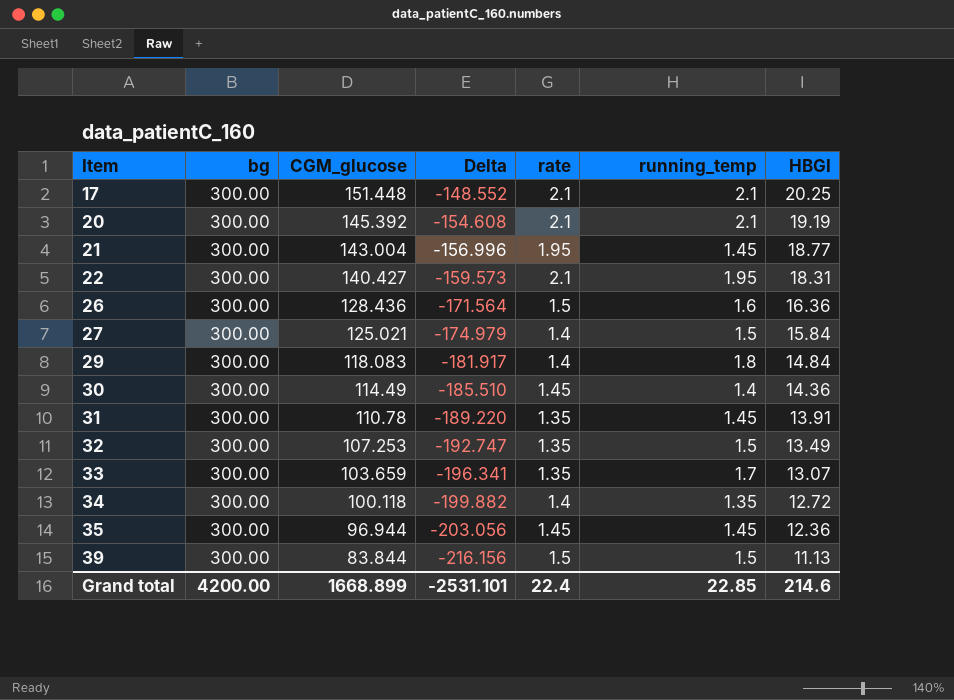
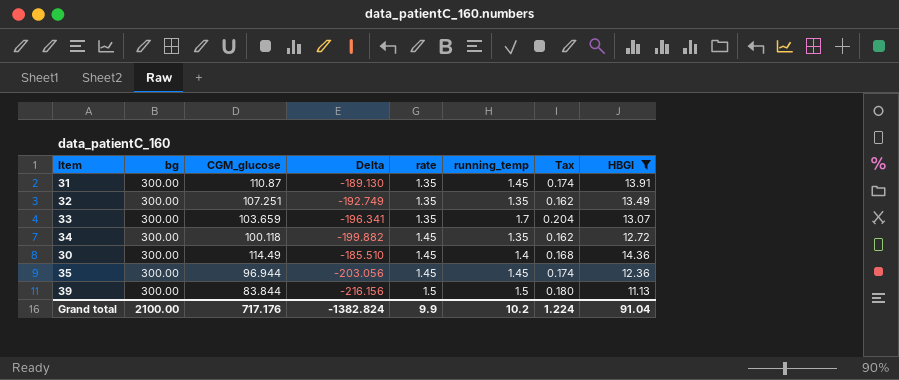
filter: none -> HBGI <= 14.36
row order: Item ascending -> rate ascending
column Tax | formula: none -> [running_temp] * 0.12
31 | CGM_glucose: 110.78 -> 110.87
31 | Delta: -189.220 -> -189.130
32 | CGM_glucose: 107.253 -> 107.251
32 | Delta: -192.747 -> -192.749
32 | running_temp: 1.5 -> 1.35
34 | rate: 1.4 -> 1.45
Grand total | bg: 4200.00 -> 2100.00
Grand total | CGM_glucose: 1668.899 -> 717.176
Grand total | Delta: -2531.101 -> -1382.824
Grand total | rate: 22.4 -> 9.9
Grand total | running_temp: 22.85 -> 10.2
Grand total | HBGI: 214.6 -> 91.04

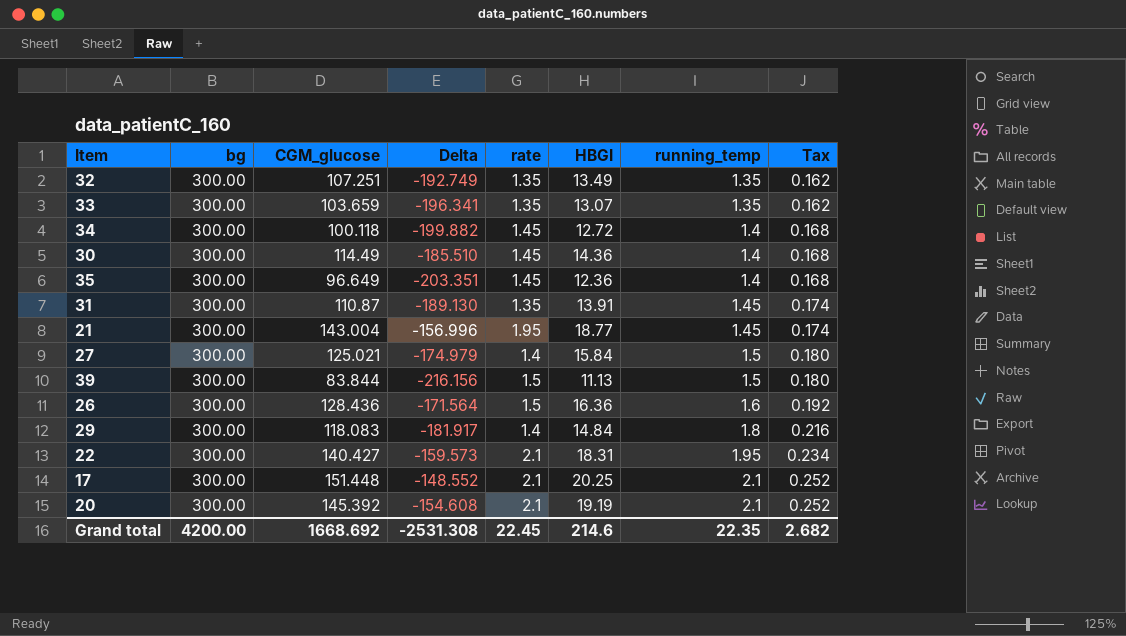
filter: HBGI <= 14.36 -> none
row order: rate ascending -> running_temp ascending
column HBGI | position: 8 -> 6
33 | running_temp: 1.7 -> 1.35
33 | Tax: 0.204 -> 0.162
34 | running_temp: 1.35 -> 1.4
34 | Tax: 0.162 -> 0.168
35 | CGM_glucose: 96.944 -> 96.649
35 | Delta: -203.056 -> -203.351
35 | running_temp: 1.45 -> 1.4
35 | Tax: 0.174 -> 0.168
Grand total | bg: 2100.00 -> 4200.00
Grand total | CGM_glucose: 717.176 -> 1668.692
Grand total | Delta: -1382.824 -> -2531.308
Grand total | rate: 9.9 -> 22.45
Grand total | HBGI: 91.04 -> 214.6
Grand total | running_temp: 10.2 -> 22.35
Grand total | Tax: 1.224 -> 2.682

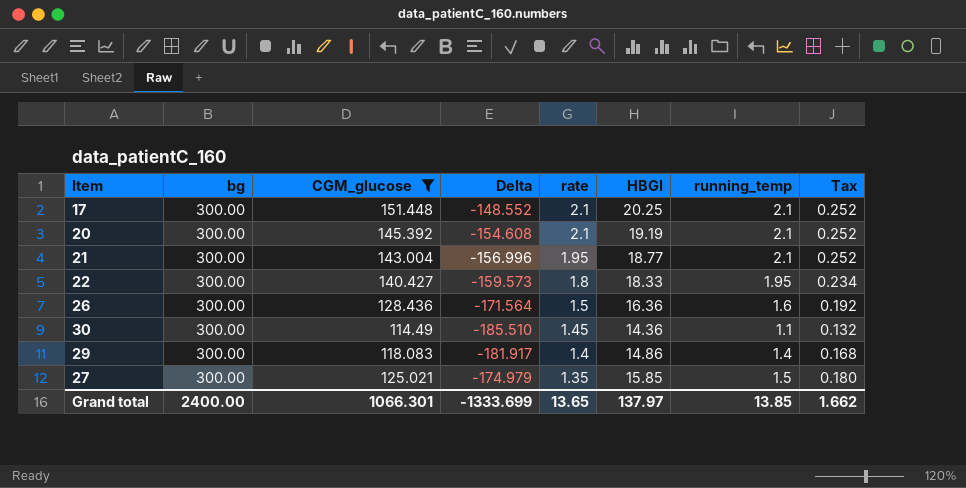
filter: none -> CGM_glucose >= 114.49
row order: running_temp ascending -> rate descending
21 | running_temp: 1.45 -> 2.1
21 | Tax: 0.174 -> 0.252
22 | rate: 2.1 -> 1.8
22 | HBGI: 18.31 -> 18.33
30 | running_temp: 1.4 -> 1.1
30 | Tax: 0.168 -> 0.132
29 | HBGI: 14.84 -> 14.86
29 | running_temp: 1.8 -> 1.4
29 | Tax: 0.216 -> 0.168
27 | rate: 1.4 -> 1.35
27 | HBGI: 15.84 -> 15.85
Grand total | bg: 4200.00 -> 2400.00
Grand total | CGM_glucose: 1668.692 -> 1066.301
Grand total | Delta: -2531.308 -> -1333.699
Grand total | rate: 22.45 -> 13.65
Grand total | HBGI: 214.6 -> 137.97
Grand total | running_temp: 22.35 -> 13.85
Grand total | Tax: 2.682 -> 1.662

